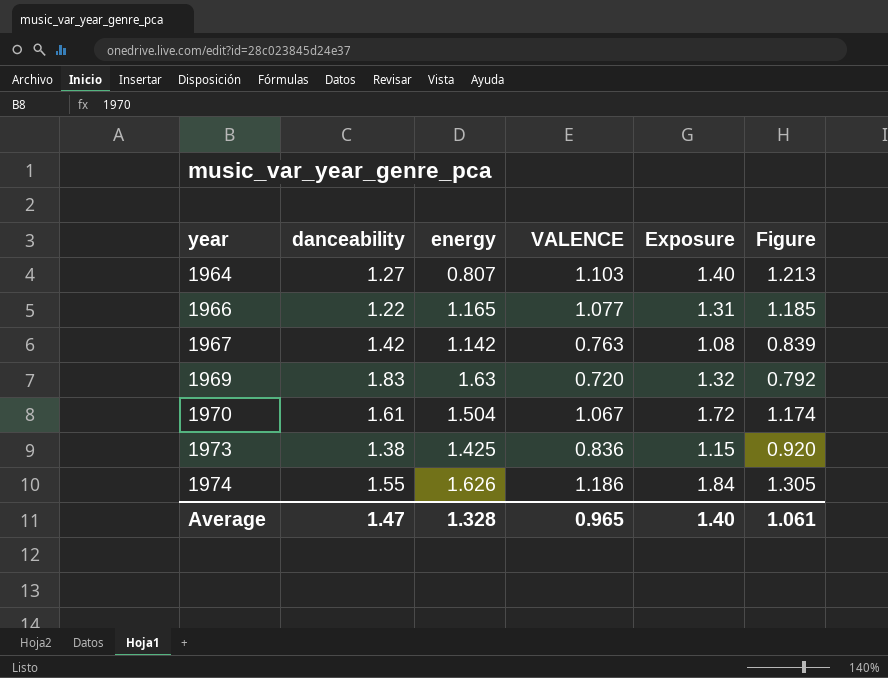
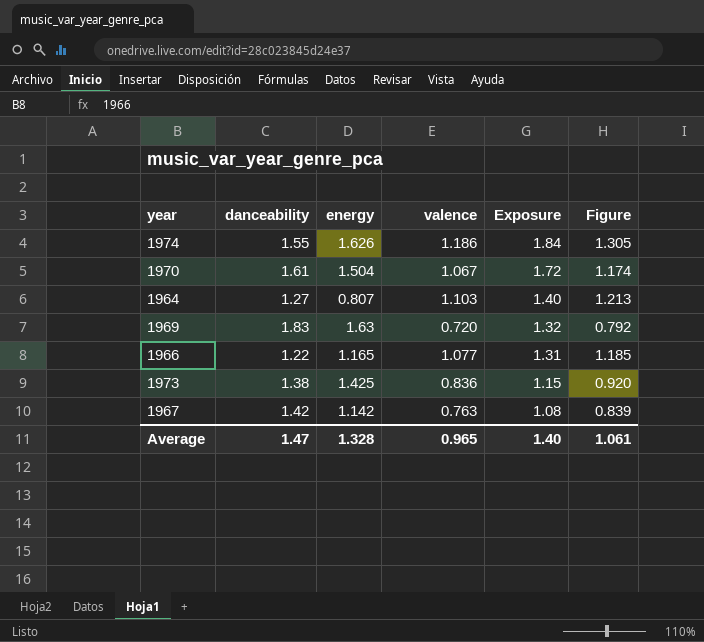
row order: year ascending -> Exposure descending
column name: VALENCE -> valence

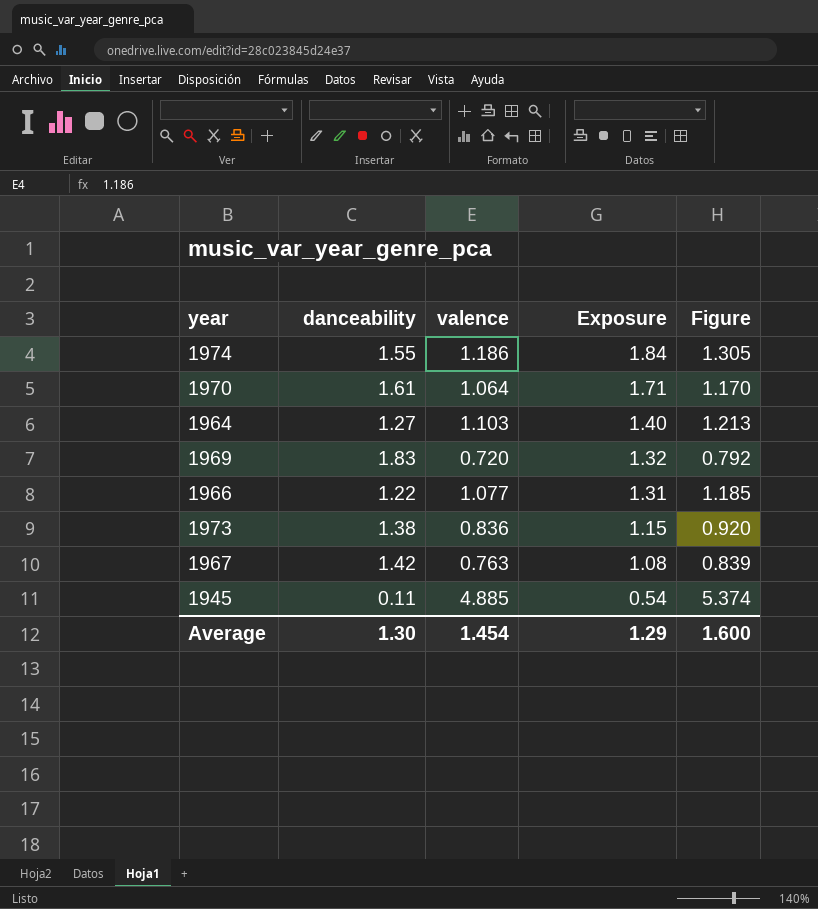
column energy | position: 3 -> none
1970 | valence: 1.067 -> 1.064
1970 | Exposure: 1.72 -> 1.71
1970 | Figure: 1.174 -> 1.170
row 1945: none -> 0.11 | 4.885 | 0.54 | 5.374
Average | danceability: 1.47 -> 1.30
Average | valence: 0.965 -> 1.454
Average | Exposure: 1.40 -> 1.29
Average | Figure: 1.061 -> 1.600

